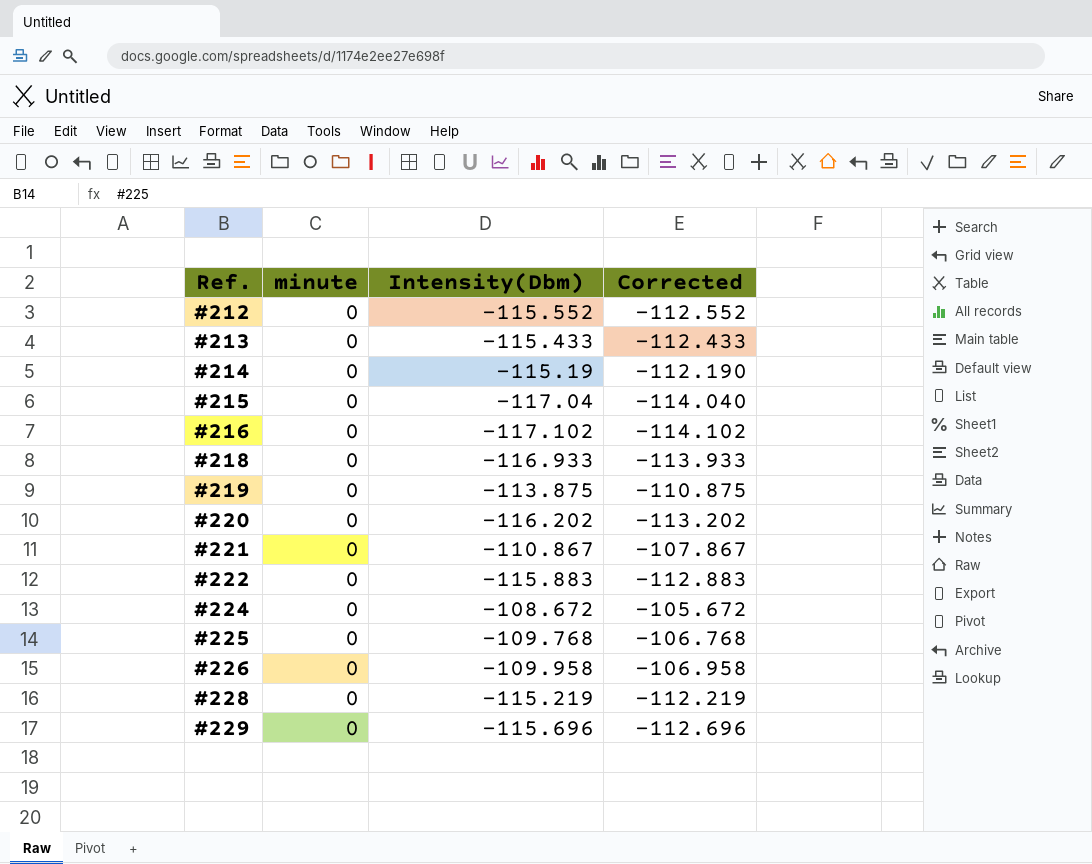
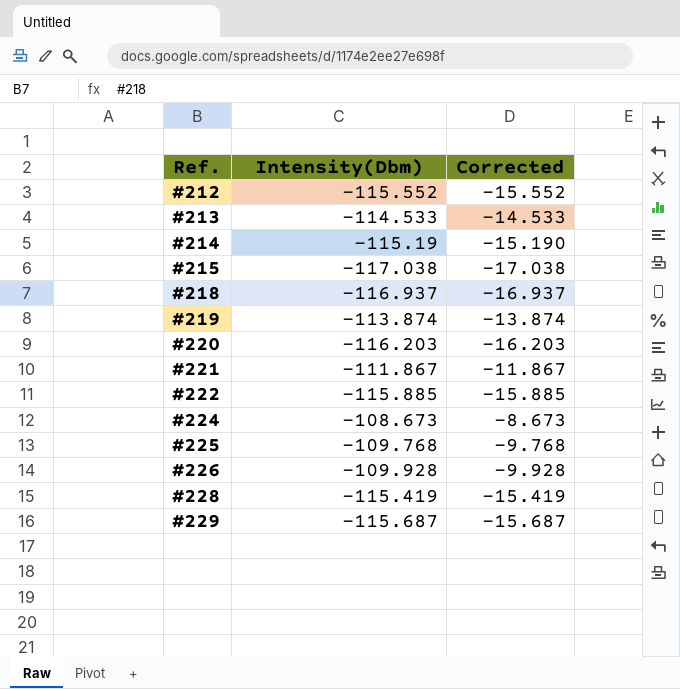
column minute | position: 2 -> none
column Corrected | formula: [Intensity(Dbm)] + 3 -> [Intensity(Dbm)] + 100
row #216: 0 | -117.102 | -114.102 -> none
#213 | Intensity(Dbm): -115.433 -> -114.533
#215 | Intensity(Dbm): -117.04 -> -117.038
#218 | Intensity(Dbm): -116.933 -> -116.937
#219 | Intensity(Dbm): -113.875 -> -113.874
#220 | Intensity(Dbm): -116.202 -> -116.203
#221 | Intensity(Dbm): -110.867 -> -111.867
#222 | Intensity(Dbm): -115.883 -> -115.885
#224 | Intensity(Dbm): -108.672 -> -108.673
#226 | Intensity(Dbm): -109.958 -> -109.928
#228 | Intensity(Dbm): -115.219 -> -115.419
#229 | Intensity(Dbm): -115.696 -> -115.687

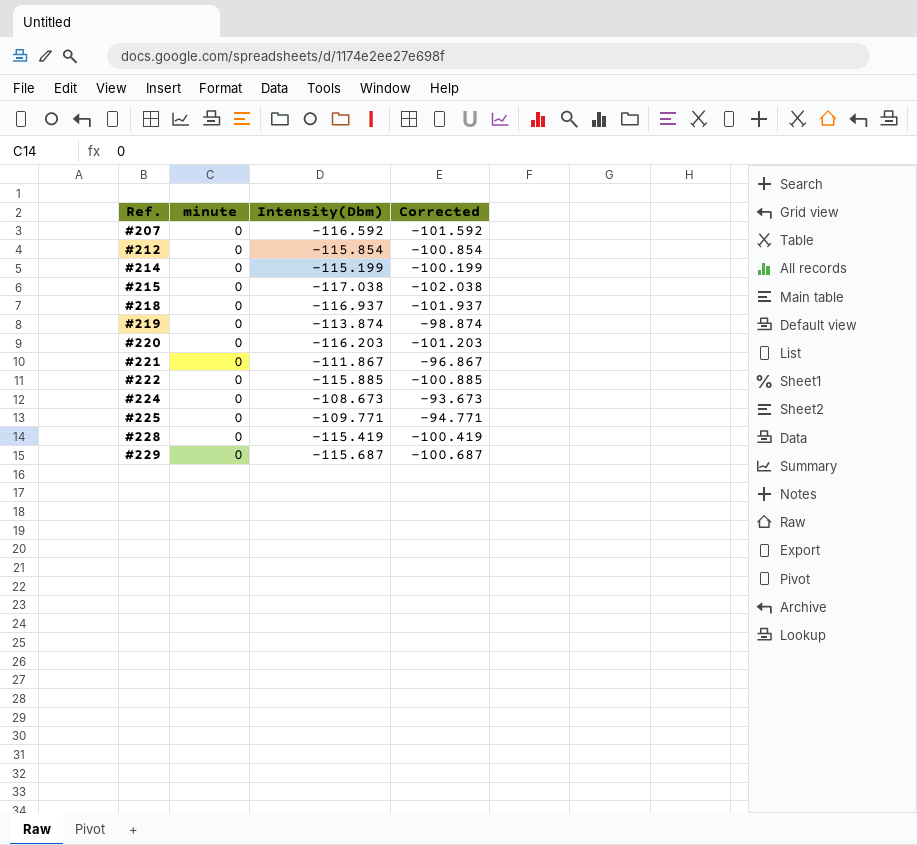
column minute | position: none -> 2
column Corrected | formula: [Intensity(Dbm)] + 100 -> [Intensity(Dbm)] + 15
row #213: -114.533 | -14.533 -> none
row #226: -109.928 | -9.928 -> none
row #207: none -> 0 | -116.592 | -101.592
#212 | Intensity(Dbm): -115.552 -> -115.854
#214 | Intensity(Dbm): -115.19 -> -115.199
#225 | Intensity(Dbm): -109.768 -> -109.771

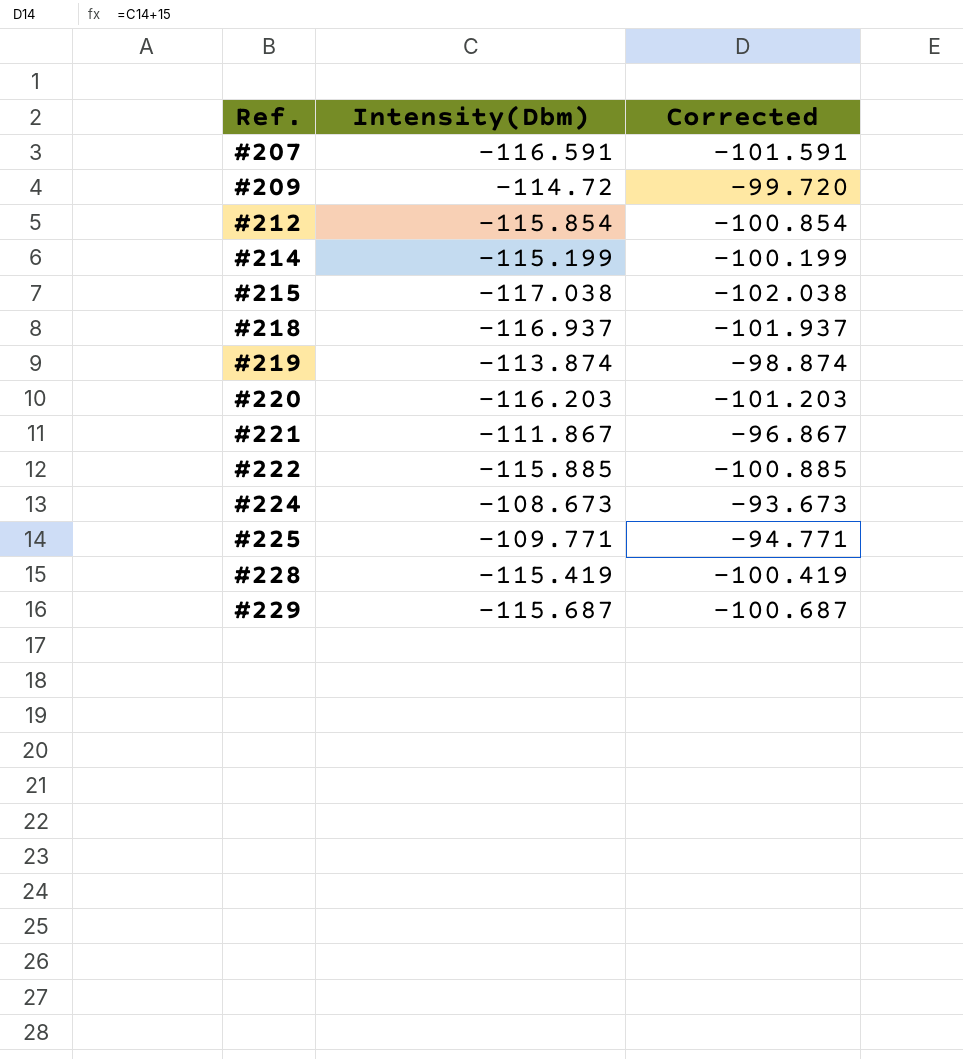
column minute | position: 2 -> none
#207 | Intensity(Dbm): -116.592 -> -116.591
#207 | Corrected: -101.592 -> -101.591
row #209: none -> -114.72 | -99.720

